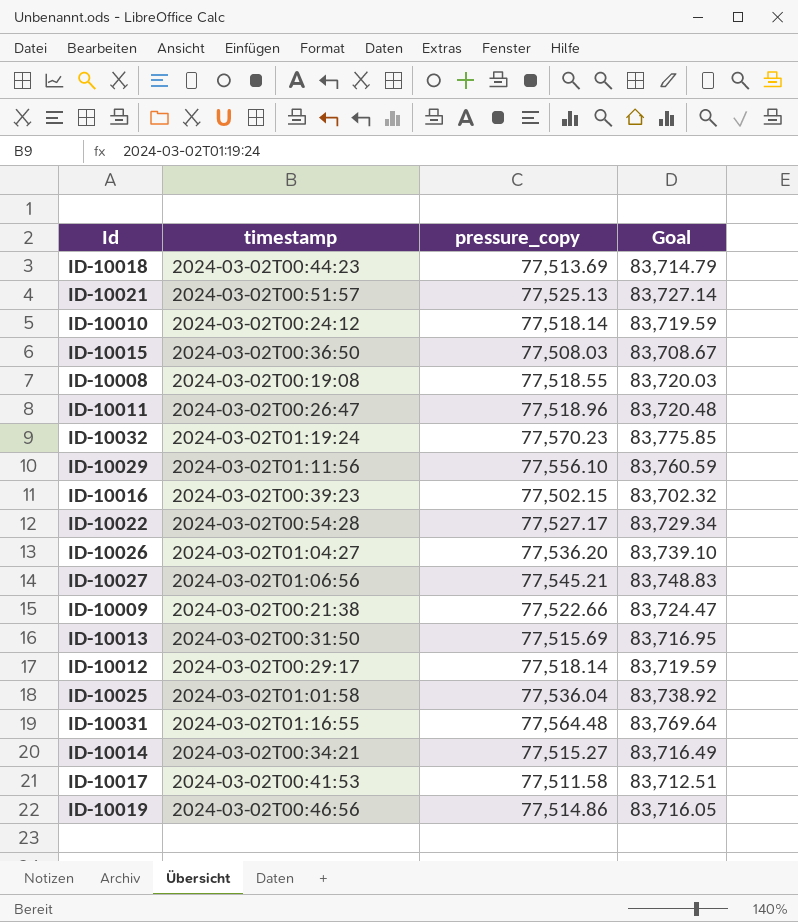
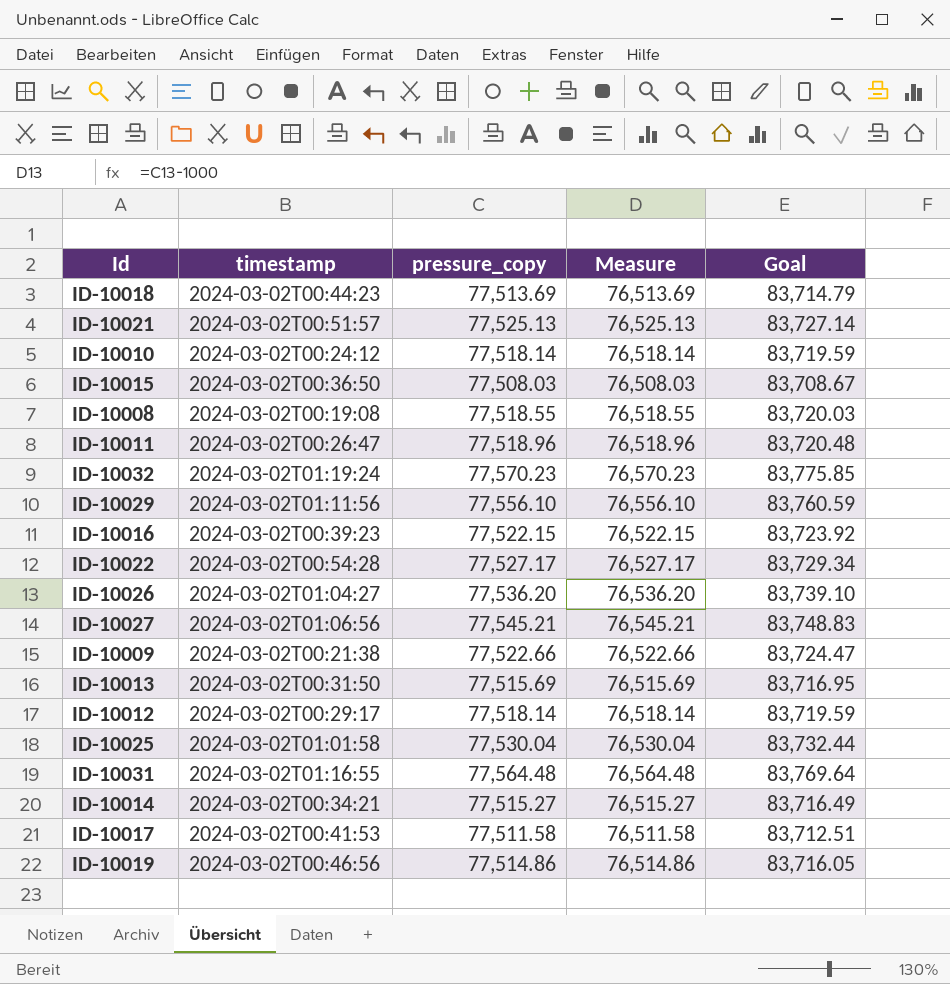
column Measure | formula: none -> [pressure_copy] - 1000
ID-10016 | pressure_copy: 77,502.15 -> 77,522.15
ID-10016 | Goal: 83,702.32 -> 83,723.92
ID-10025 | pressure_copy: 77,536.04 -> 77,530.04
ID-10025 | Goal: 83,738.92 -> 83,732.44

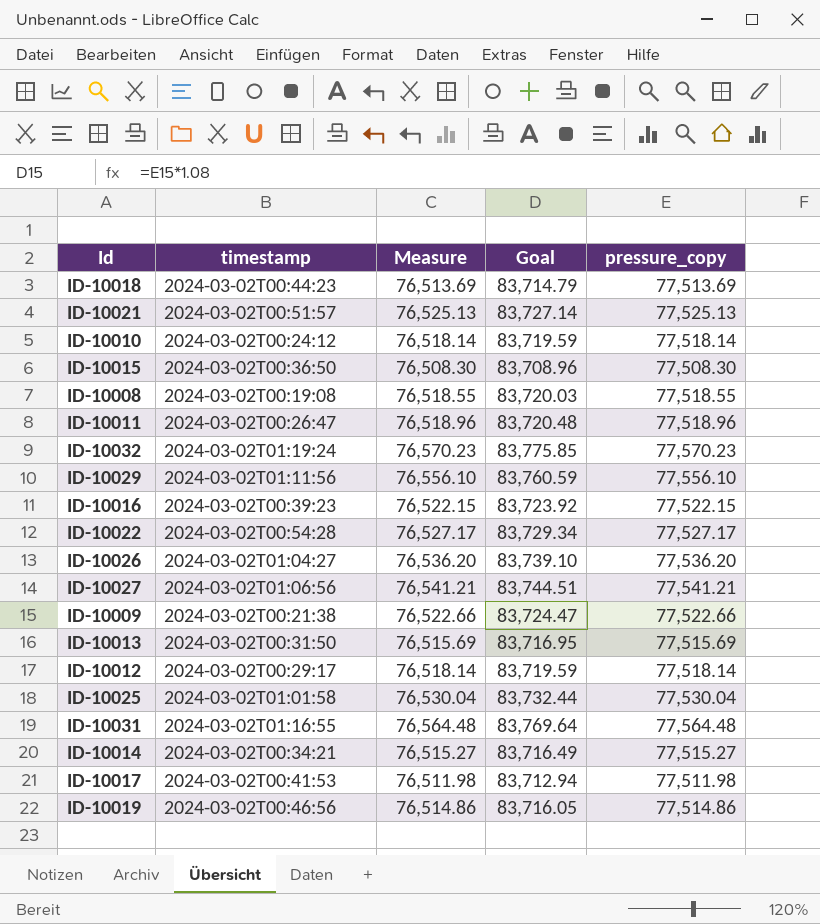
column pressure_copy | position: 3 -> 5
ID-10015 | Measure: 76,508.03 -> 76,508.30
ID-10015 | Goal: 83,708.67 -> 83,708.96
ID-10015 | pressure_copy: 77,508.03 -> 77,508.30
ID-10027 | Measure: 76,545.21 -> 76,541.21
ID-10027 | Goal: 83,748.83 -> 83,744.51
ID-10027 | pressure_copy: 77,545.21 -> 77,541.21
ID-10017 | Measure: 76,511.58 -> 76,511.98
ID-10017 | Goal: 83,712.51 -> 83,712.94
ID-10017 | pressure_copy: 77,511.58 -> 77,511.98

